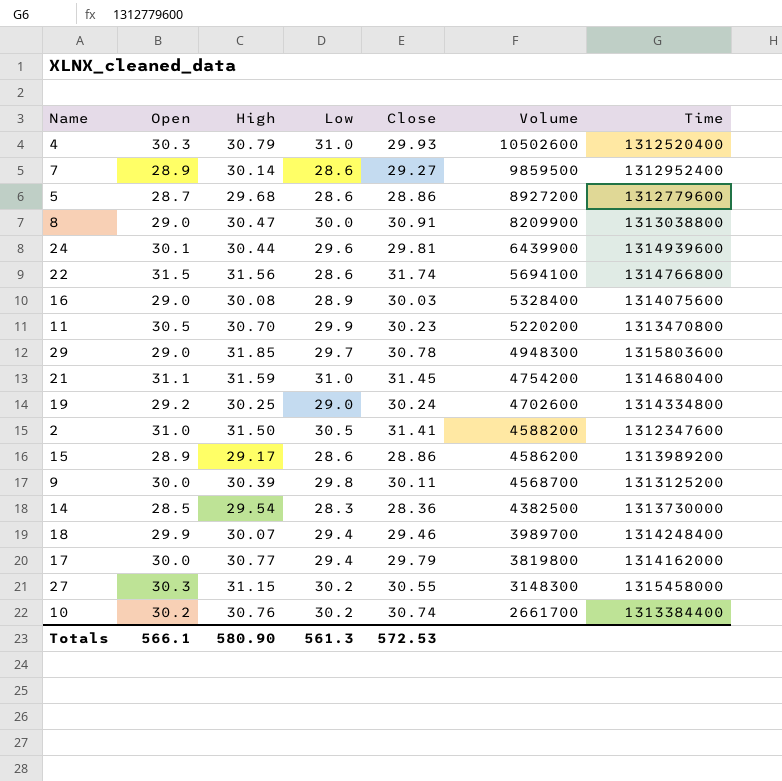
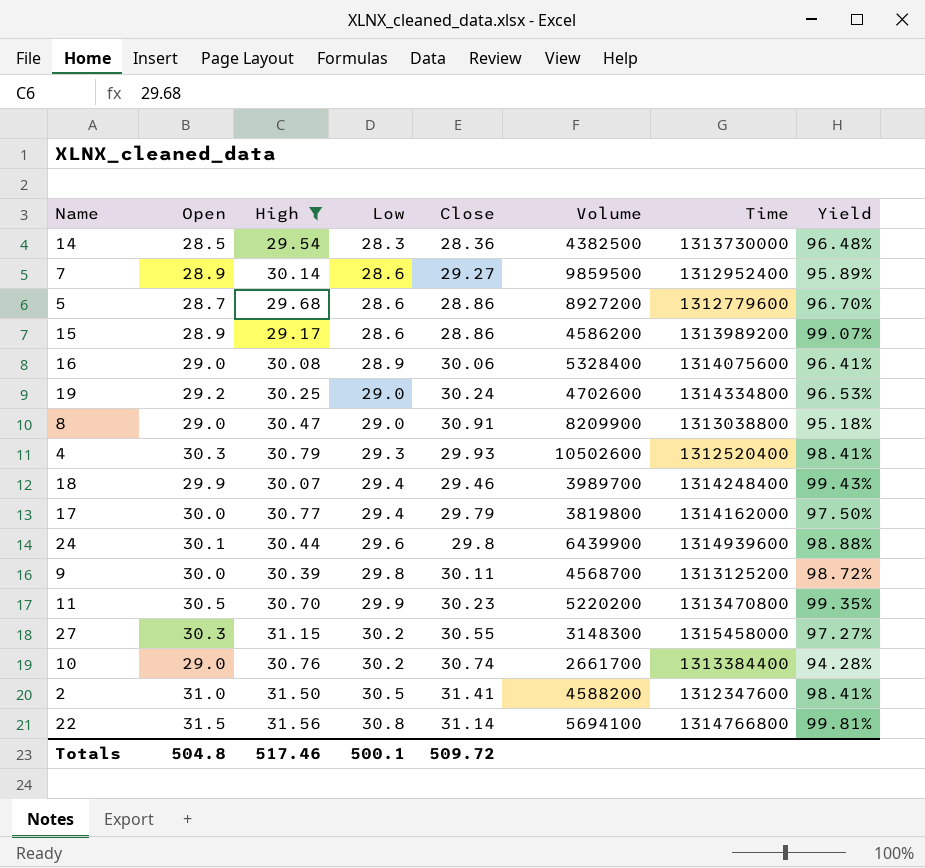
filter: none -> High <= 31.56
row order: Volume descending -> Low ascending
column Yield | formula: none -> [Open] / [High]
16 | Close: 30.03 -> 30.06
8 | Low: 30.0 -> 29.0
4 | Low: 31.0 -> 29.3
24 | Close: 29.81 -> 29.8
10 | Open: 30.2 -> 29.0
22 | Low: 28.6 -> 30.8
22 | Close: 31.74 -> 31.14
Totals | Open: 566.1 -> 504.8
Totals | High: 580.90 -> 517.46
Totals | Low: 561.3 -> 500.1
Totals | Close: 572.53 -> 509.72

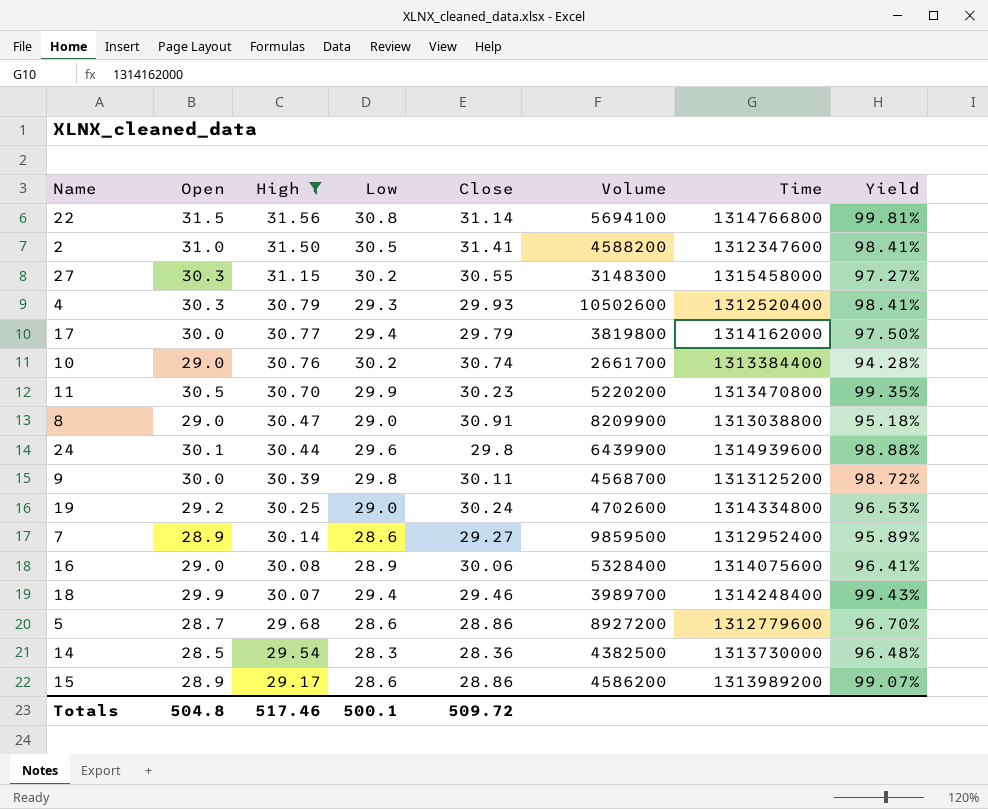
row order: Low ascending -> High descending

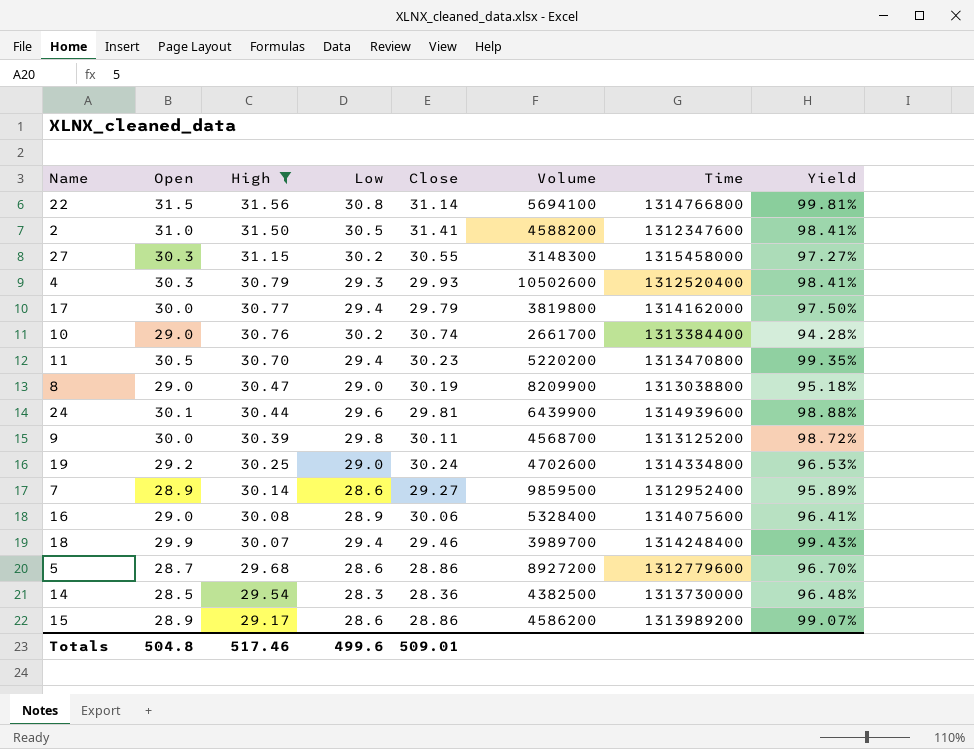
11 | Low: 29.9 -> 29.4
8 | Close: 30.91 -> 30.19
24 | Close: 29.8 -> 29.81
Totals | Low: 500.1 -> 499.6
Totals | Close: 509.72 -> 509.01

